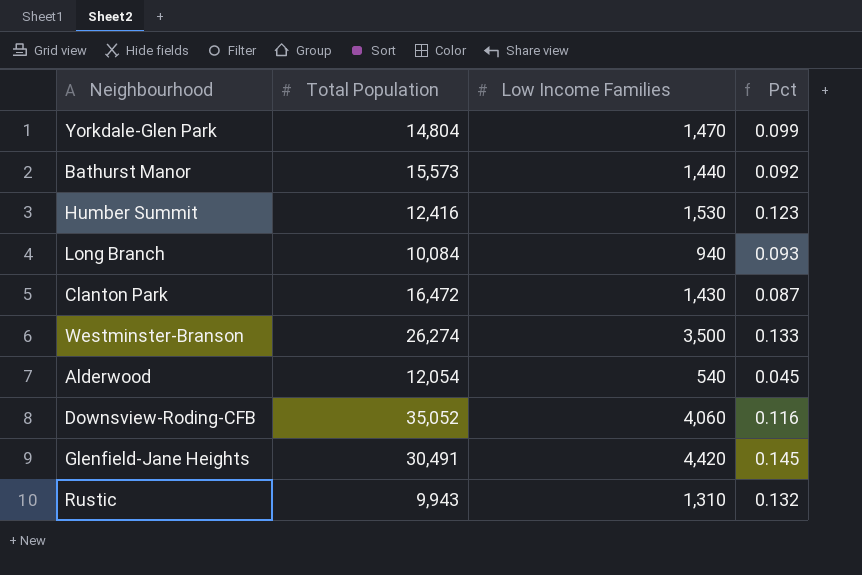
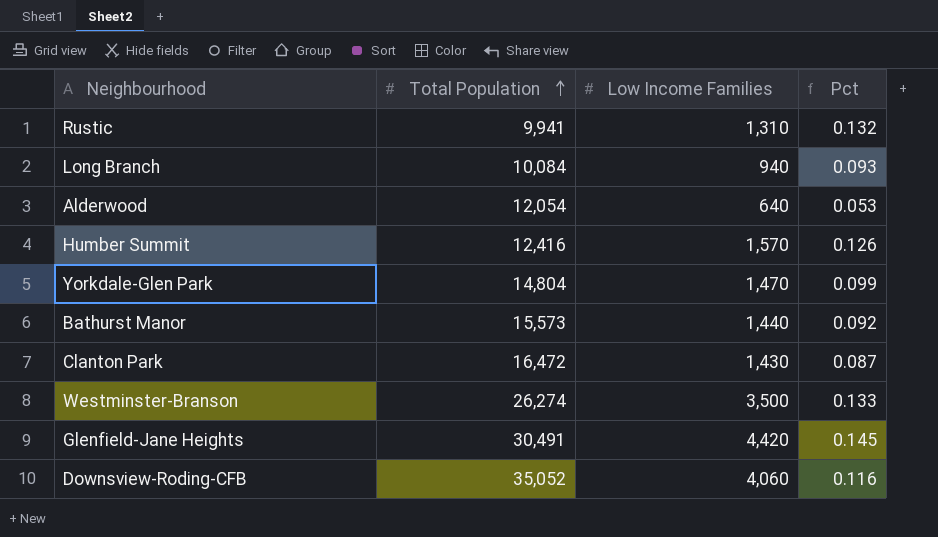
row order: none -> Total Population ascending
Rustic | Total Population: 9,943 -> 9,941
Alderwood | Low Income Families: 540 -> 640
Alderwood | Pct: 0.045 -> 0.053
Humber Summit | Low Income Families: 1,530 -> 1,570
Humber Summit | Pct: 0.123 -> 0.126

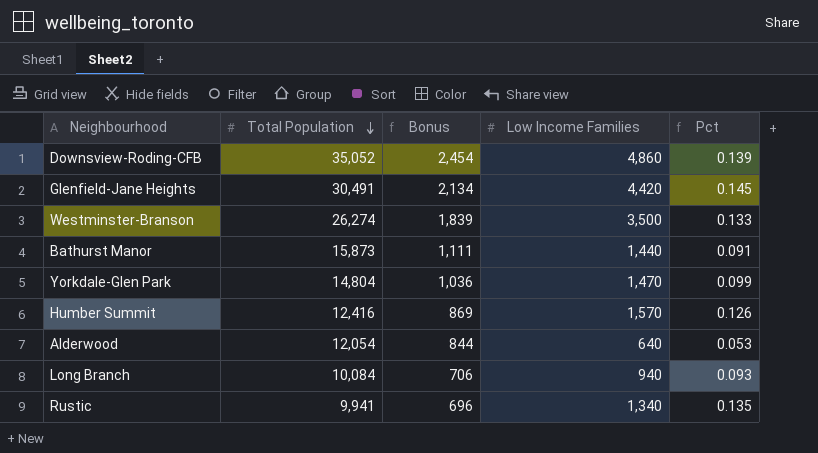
row order: Total Population ascending -> Total Population descending
column Bonus | formula: none -> [Total Population] * 0.07
row Clanton Park: 16,472 | 1,430 | 0.087 -> none
Downsview-Roding-CFB | Low Income Families: 4,060 -> 4,860
Downsview-Roding-CFB | Pct: 0.116 -> 0.139
Bathurst Manor | Total Population: 15,573 -> 15,873
Bathurst Manor | Pct: 0.092 -> 0.091
Rustic | Low Income Families: 1,310 -> 1,340
Rustic | Pct: 0.132 -> 0.135

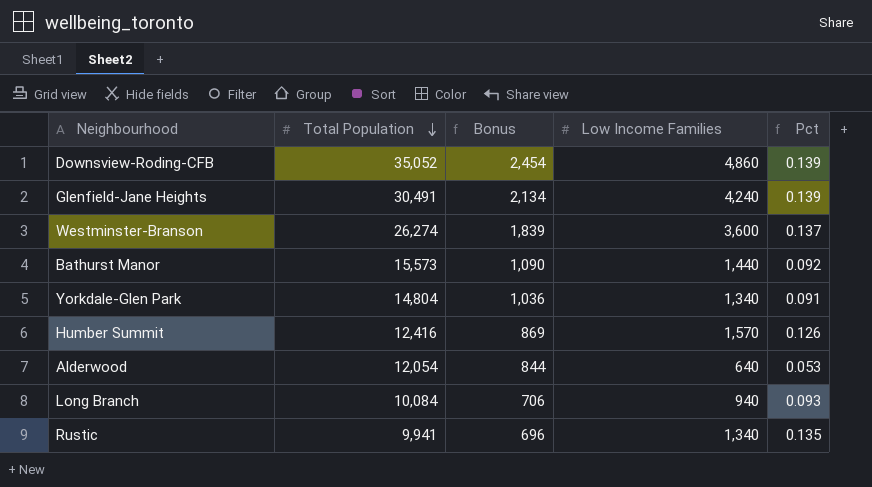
Glenfield-Jane Heights | Low Income Families: 4,420 -> 4,240
Glenfield-Jane Heights | Pct: 0.145 -> 0.139
Westminster-Branson | Low Income Families: 3,500 -> 3,600
Westminster-Branson | Pct: 0.133 -> 0.137
Bathurst Manor | Total Population: 15,873 -> 15,573
Bathurst Manor | Bonus: 1,111 -> 1,090
Bathurst Manor | Pct: 0.091 -> 0.092
Yorkdale-Glen Park | Low Income Families: 1,470 -> 1,340
Yorkdale-Glen Park | Pct: 0.099 -> 0.091

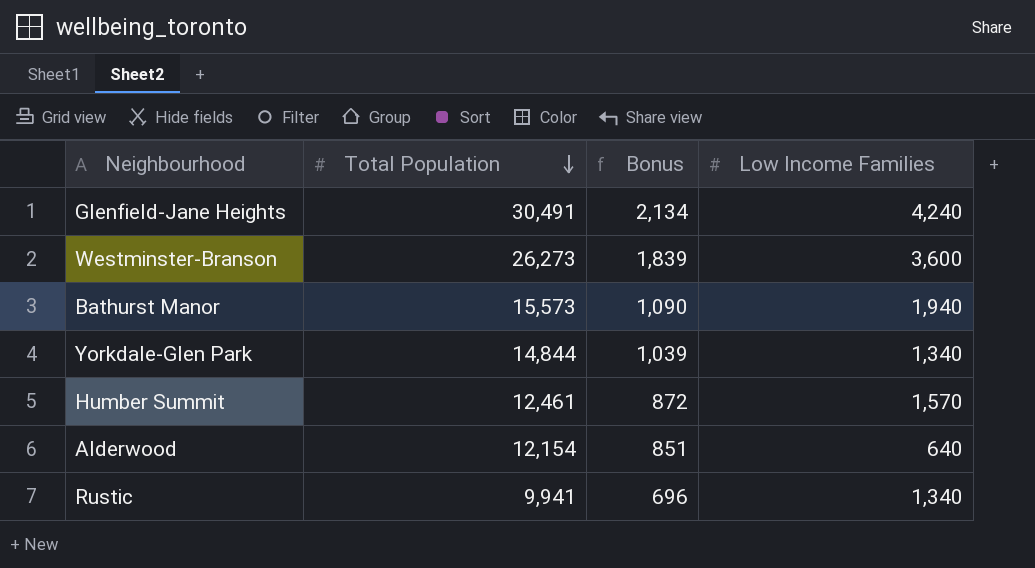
column Pct | formula: [Low Income Families] / [Total Population] -> none
row Downsview-Roding-CFB: 35,052 | 2,454 | 4,860 | 0.139 -> none
row Long Branch: 10,084 | 706 | 940 | 0.093 -> none
Westminster-Branson | Total Population: 26,274 -> 26,273
Bathurst Manor | Low Income Families: 1,440 -> 1,940
Yorkdale-Glen Park | Total Population: 14,804 -> 14,844
Yorkdale-Glen Park | Bonus: 1,036 -> 1,039
Humber Summit | Total Population: 12,416 -> 12,461
Humber Summit | Bonus: 869 -> 872
Alderwood | Total Population: 12,054 -> 12,154
Alderwood | Bonus: 844 -> 851

